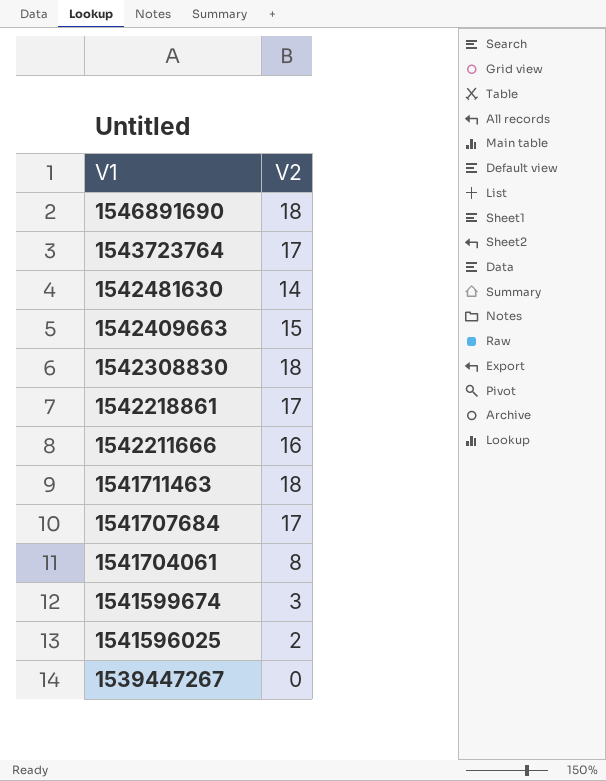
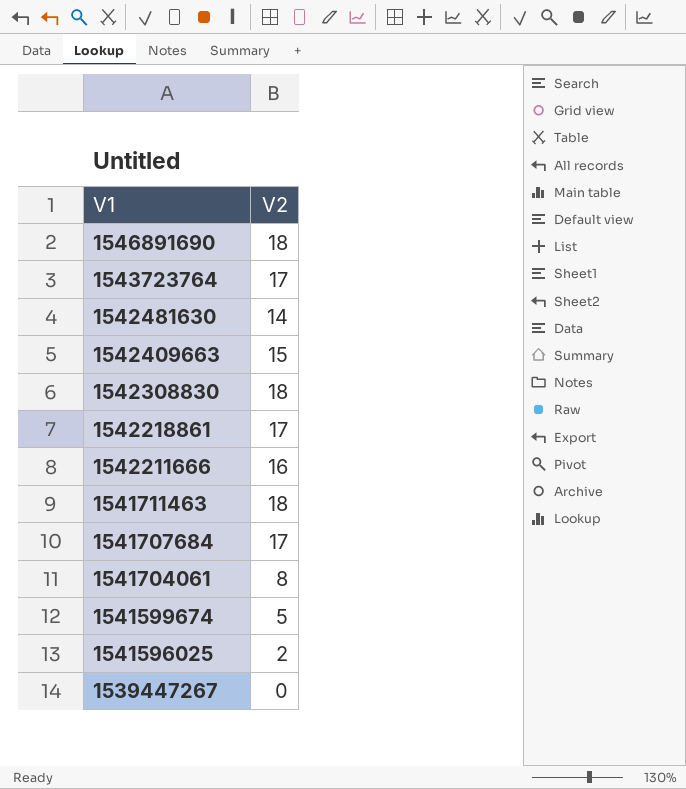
1541599674 | V2: 3 -> 5

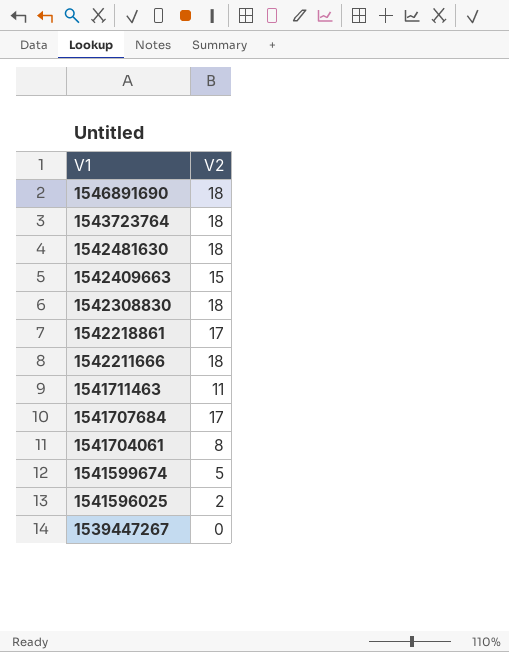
1543723764 | V2: 17 -> 18
1542481630 | V2: 14 -> 18
1542211666 | V2: 16 -> 18
1541711463 | V2: 18 -> 11

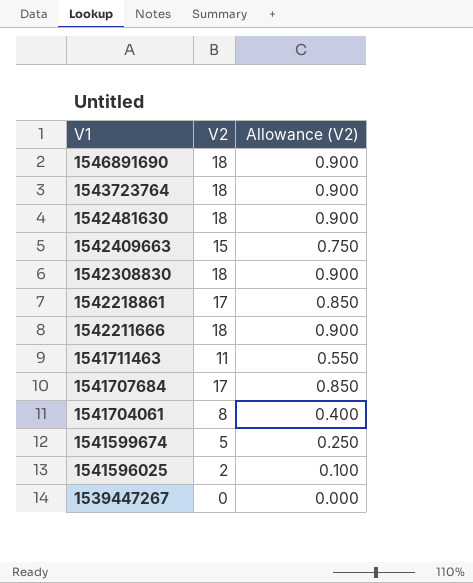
column Allowance (V2) | formula: none -> [V2] * 0.05

